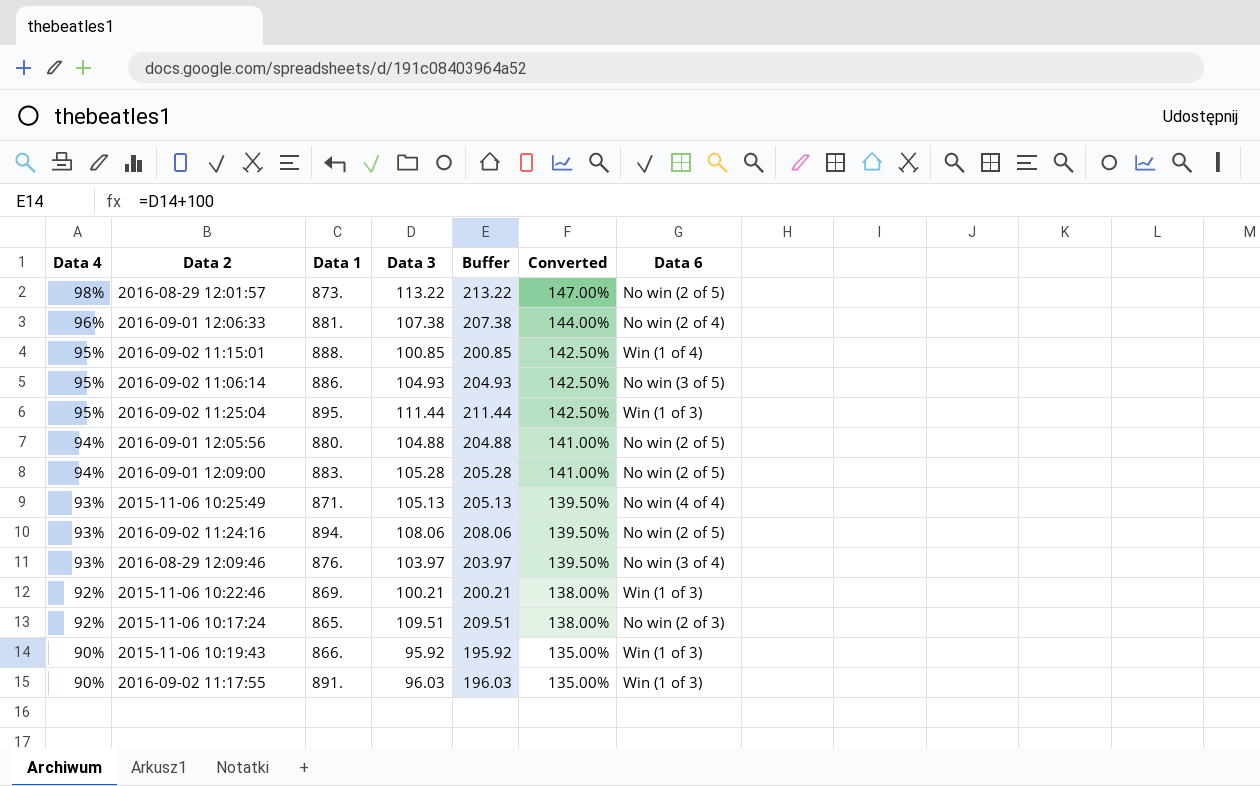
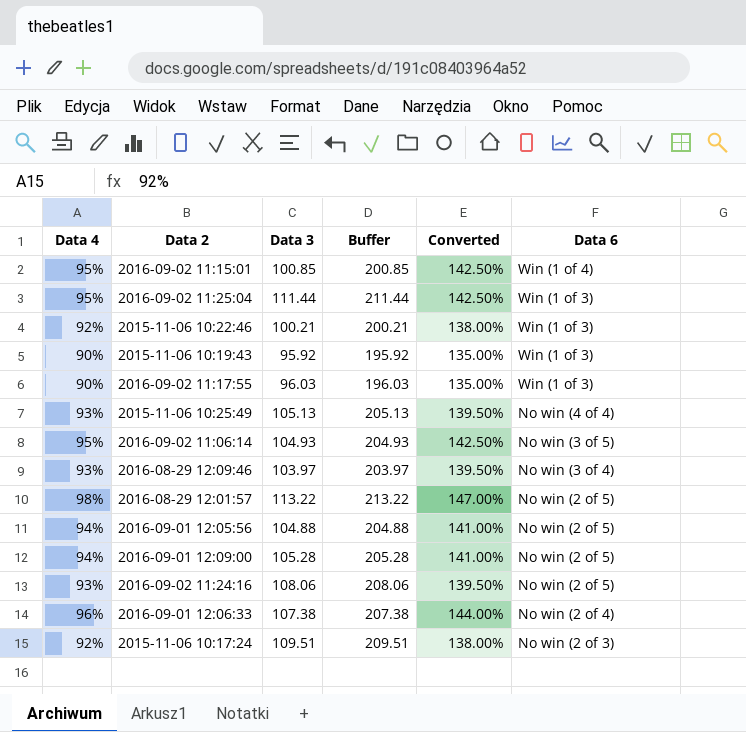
row order: Data 4 descending -> Data 6 descending
column Data 1 | position: 3 -> none

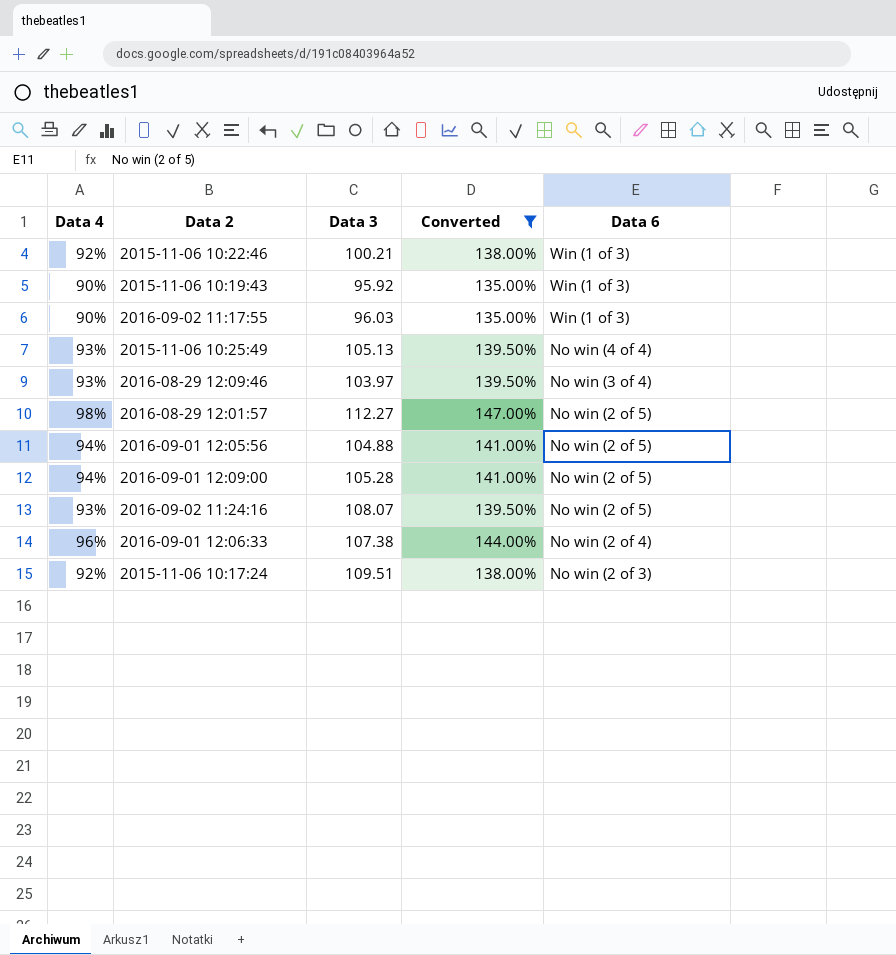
filter: none -> Converted != 142.50%
column Buffer | formula: [Data 3] + 100 -> none
2016-08-29 12:01:57 | Data 3: 113.22 -> 112.27
2016-09-02 11:24:16 | Data 3: 108.06 -> 108.07

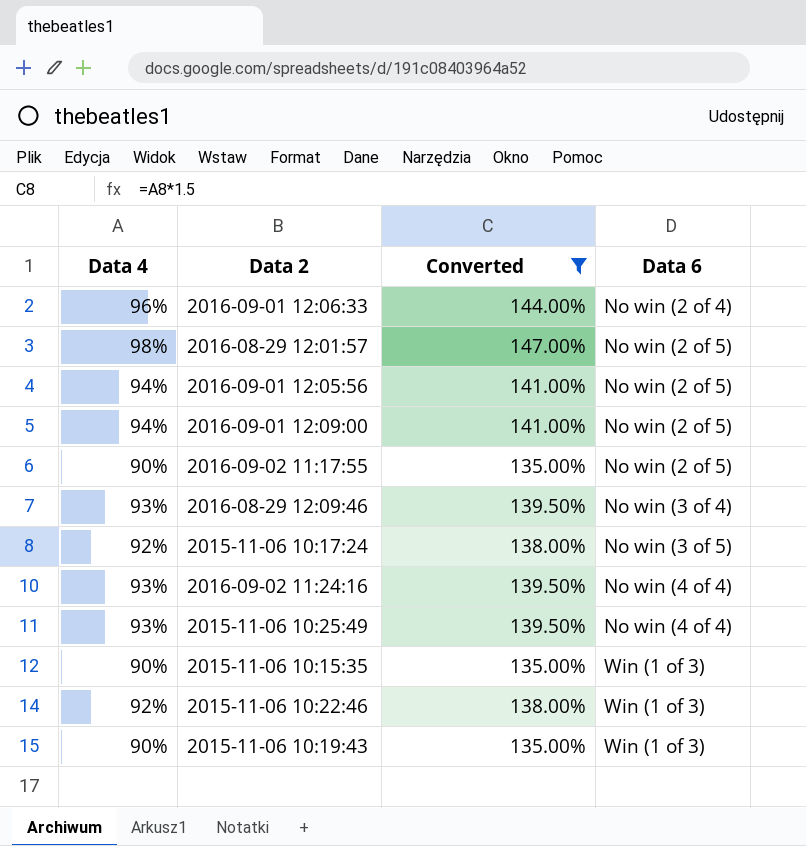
row order: Data 6 descending -> Data 6 ascending
column Data 3 | position: 3 -> none
2016-09-02 11:17:55 | Data 6: Win (1 of 3) -> No win (2 of 5)
2015-11-06 10:17:24 | Data 6: No win (2 of 3) -> No win (3 of 5)
2016-09-02 11:24:16 | Data 6: No win (2 of 5) -> No win (4 of 4)
row 2015-11-06 10:15:35: none -> 90% | 135.00% | Win (1 of 3)

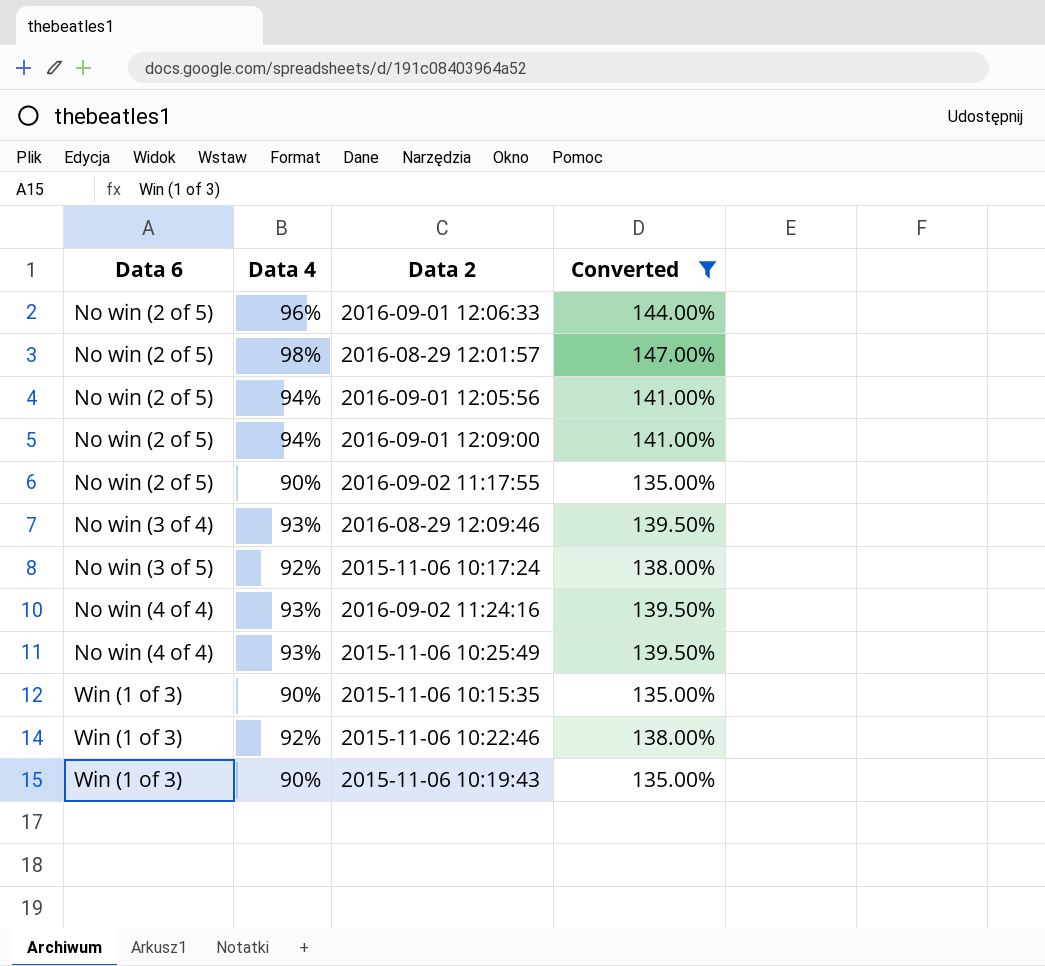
column Data 6 | position: 4 -> 1
2016-09-01 12:06:33 | Data 6: No win (2 of 4) -> No win (2 of 5)

